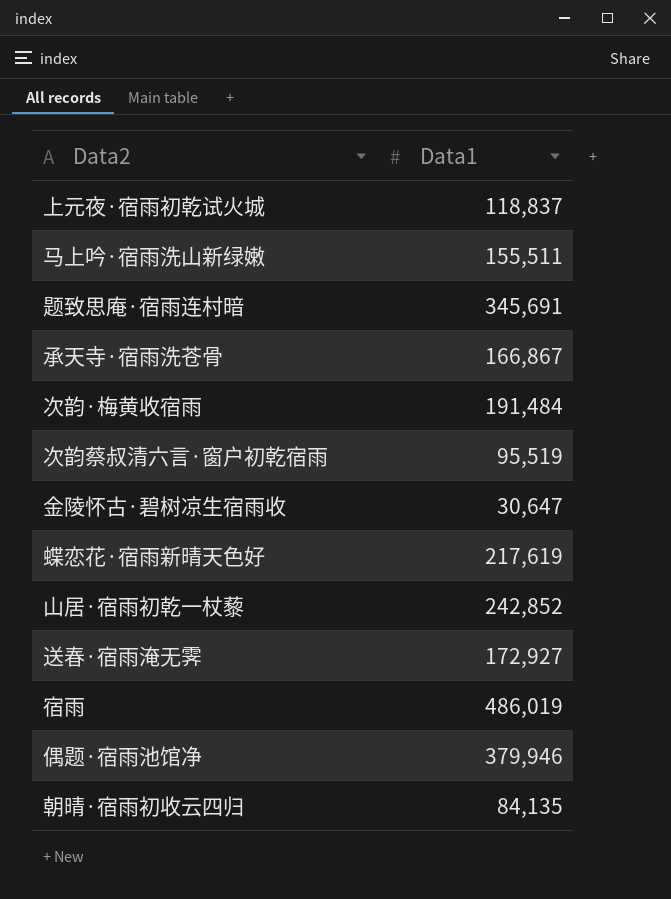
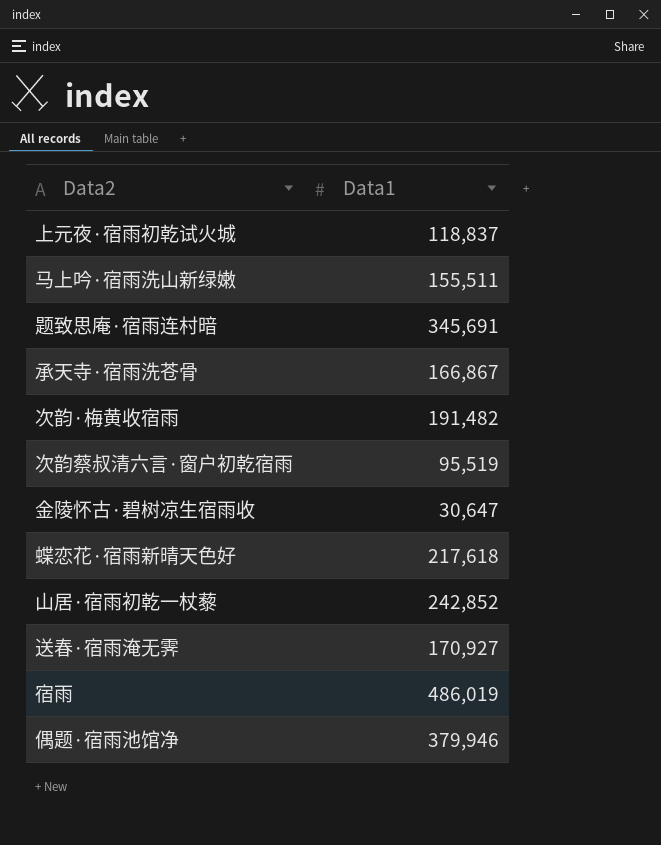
row 朝晴·宿雨初收云四归: 84,135 -> none
次韵·梅黄收宿雨 | Data1: 191,484 -> 191,482
蝶恋花·宿雨新晴天色好 | Data1: 217,619 -> 217,618
送春·宿雨淹无霁 | Data1: 172,927 -> 170,927

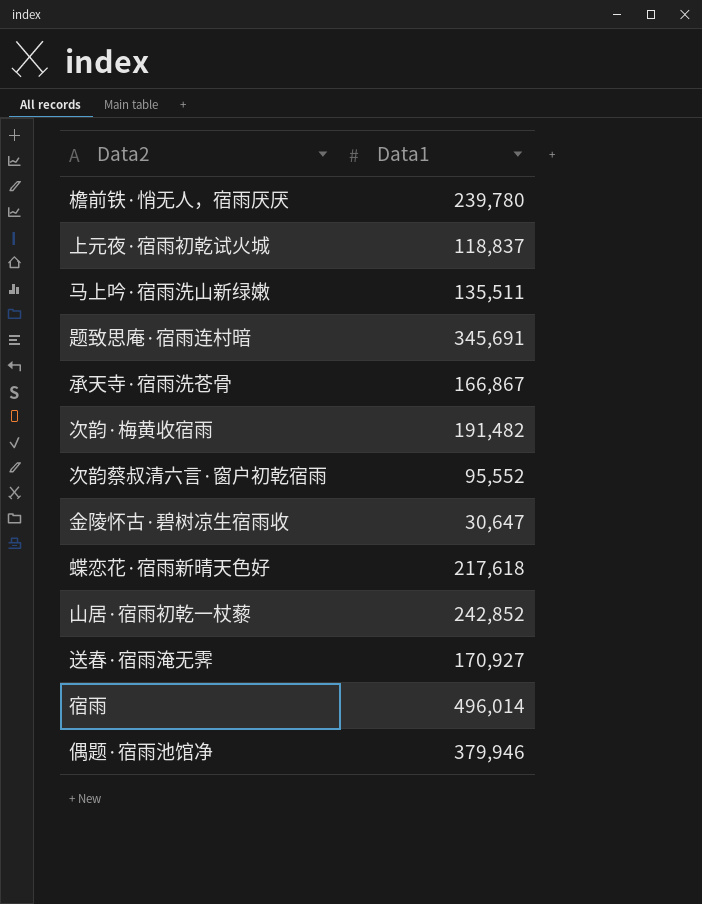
row 檐前铁·悄无人，宿雨厌厌: none -> 239,780
马上吟·宿雨洗山新绿嫩 | Data1: 155,511 -> 135,511
次韵蔡叔清六言·窗户初乾宿雨 | Data1: 95,519 -> 95,552
宿雨 | Data1: 486,019 -> 496,014

